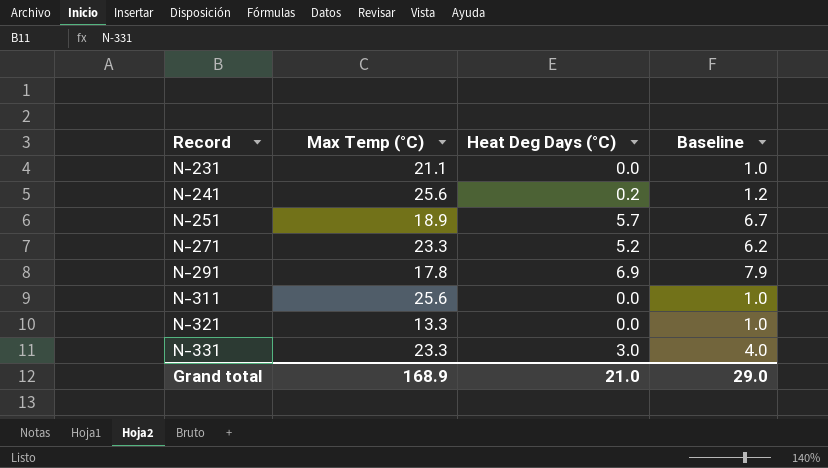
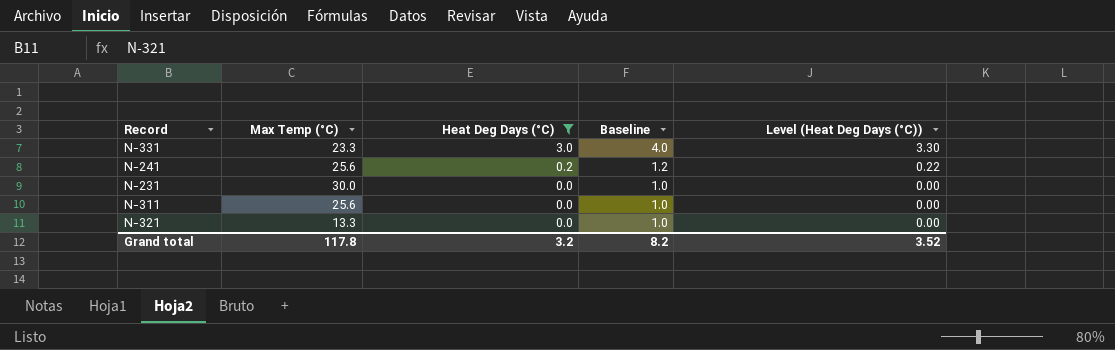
filter: none -> Heat Deg Days (°C) <= 3.0
row order: Record ascending -> Heat Deg Days (°C) descending
column Level (Heat Deg Days (°C)) | formula: none -> [Heat Deg Days (°C)] * 1.1
N-231 | Max Temp (°C): 21.1 -> 30.0
Grand total | Max Temp (°C): 168.9 -> 117.8
Grand total | Heat Deg Days (°C): 21.0 -> 3.2
Grand total | Baseline: 29.0 -> 8.2

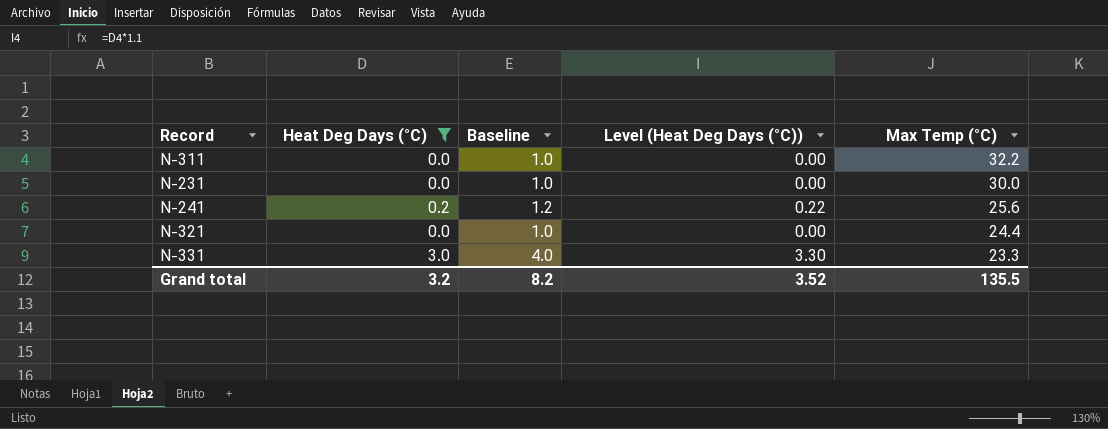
row order: Heat Deg Days (°C) descending -> Max Temp (°C) descending
column Max Temp (°C) | position: 2 -> 5
N-311 | Max Temp (°C): 25.6 -> 32.2
N-321 | Max Temp (°C): 13.3 -> 24.4
Grand total | Max Temp (°C): 117.8 -> 135.5

